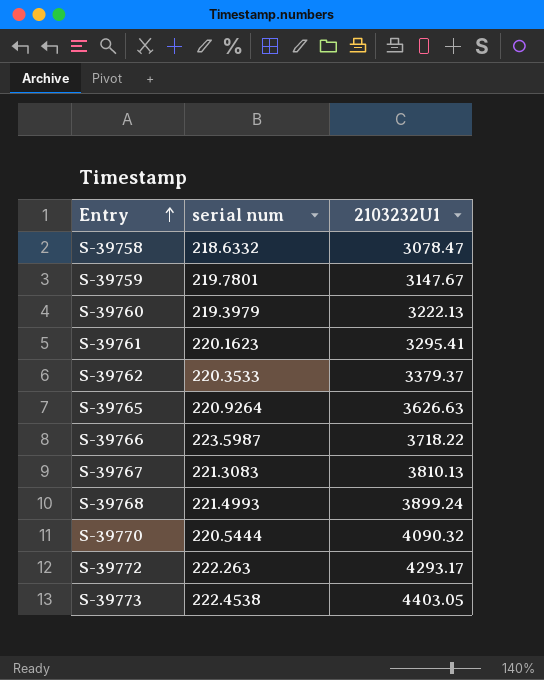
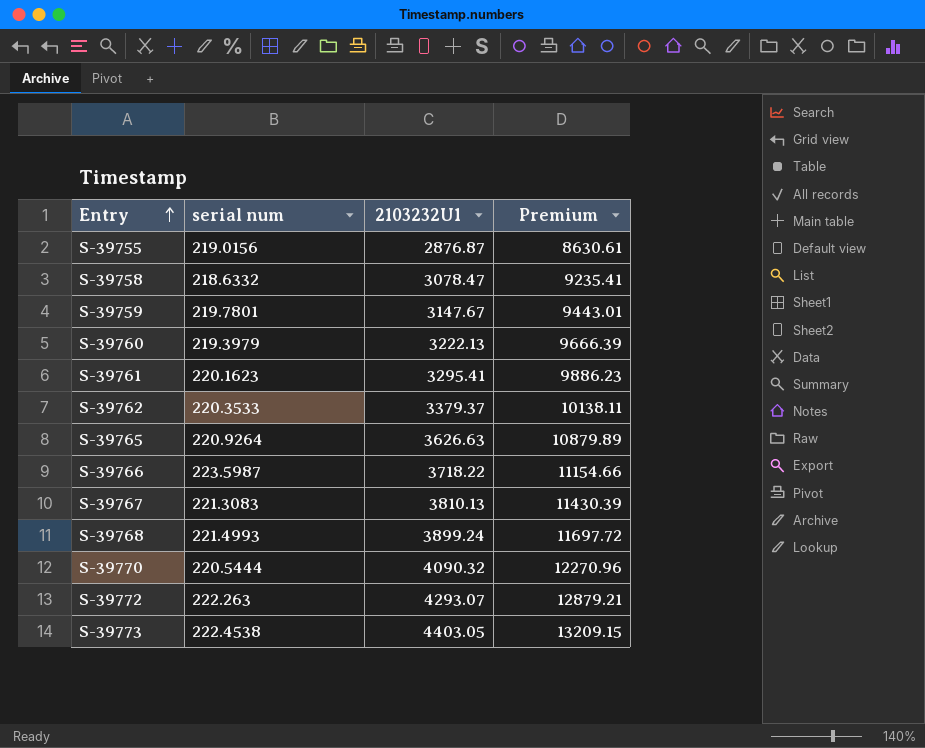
column Premium | formula: none -> [2103232U1] * 3
row S-39755: none -> 219.0156 | 2876.87 | 8630.61
S-39772 | 2103232U1: 4293.17 -> 4293.07

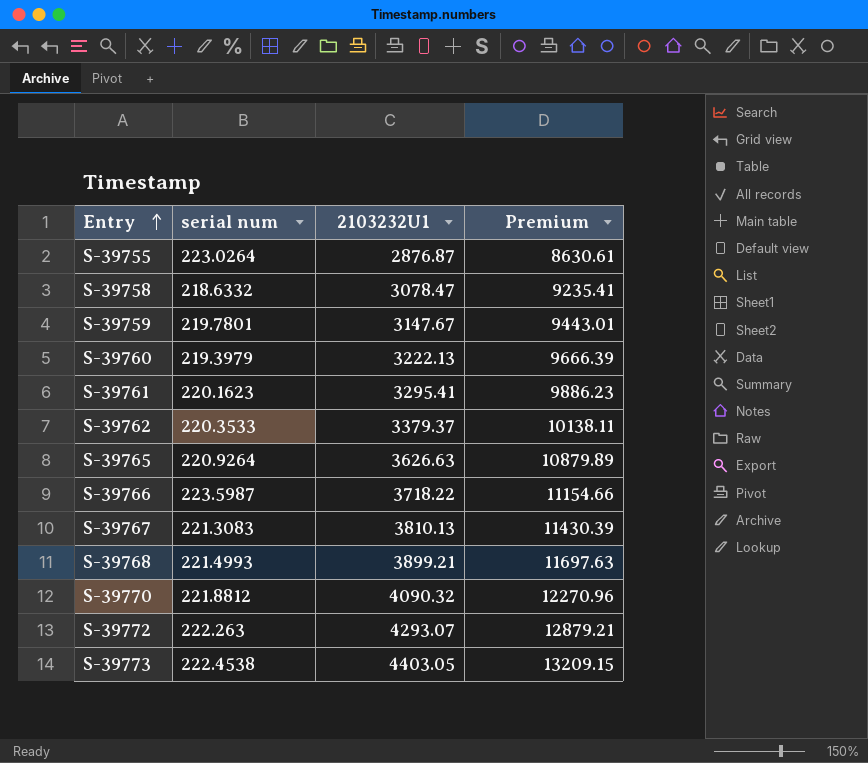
S-39755 | serial num: 219.0156 -> 223.0264
S-39768 | 2103232U1: 3899.24 -> 3899.21
S-39768 | Premium: 11697.72 -> 11697.63
S-39770 | serial num: 220.5444 -> 221.8812

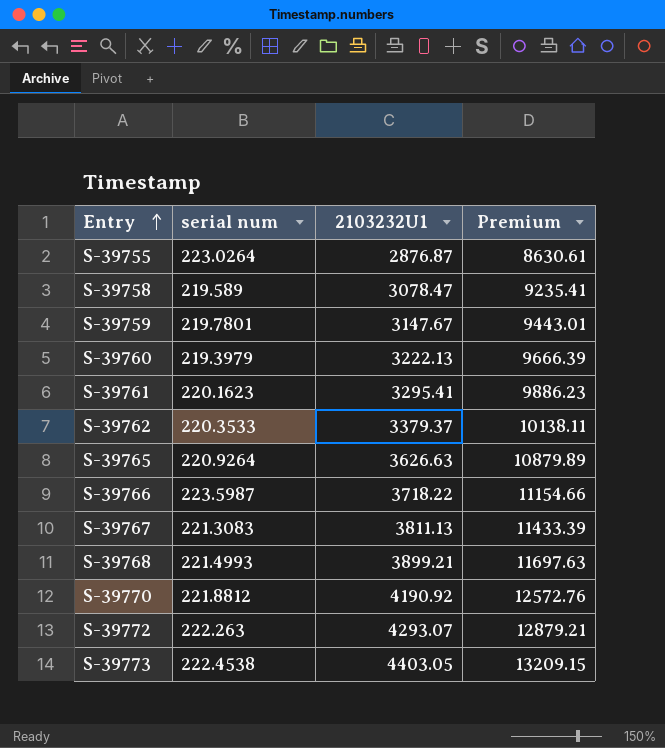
S-39758 | serial num: 218.6332 -> 219.589
S-39767 | 2103232U1: 3810.13 -> 3811.13
S-39767 | Premium: 11430.39 -> 11433.39
S-39770 | 2103232U1: 4090.32 -> 4190.92
S-39770 | Premium: 12270.96 -> 12572.76

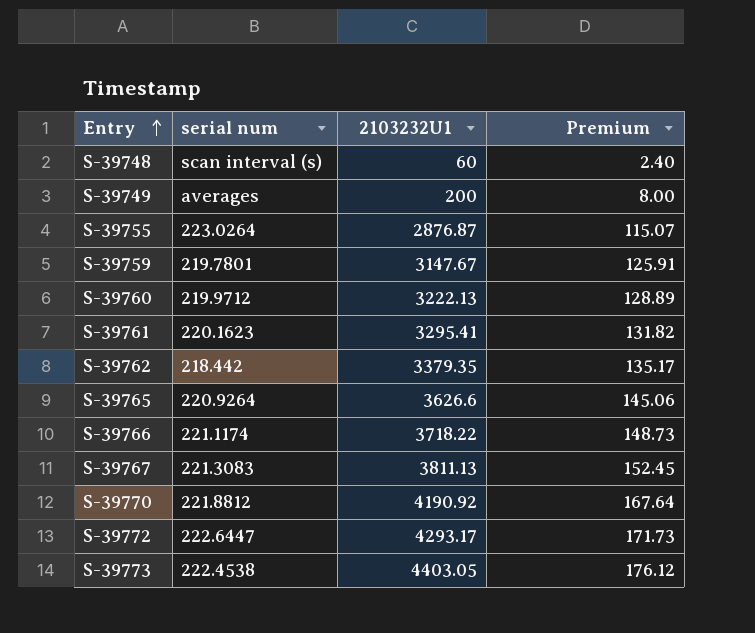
column Premium | formula: [2103232U1] * 3 -> [2103232U1] * 0.04
row S-39758: 219.589 | 3078.47 | 9235.41 -> none
row S-39768: 221.4993 | 3899.21 | 11697.63 -> none
row S-39748: none -> scan interval (s) | 60 | 2.40
row S-39749: none -> averages | 200 | 8.00
S-39760 | serial num: 219.3979 -> 219.9712
S-39762 | serial num: 220.3533 -> 218.442
S-39762 | 2103232U1: 3379.37 -> 3379.35
S-39765 | 2103232U1: 3626.63 -> 3626.6
S-39766 | serial num: 223.5987 -> 221.1174
S-39772 | serial num: 222.263 -> 222.6447
S-39772 | 2103232U1: 4293.07 -> 4293.17

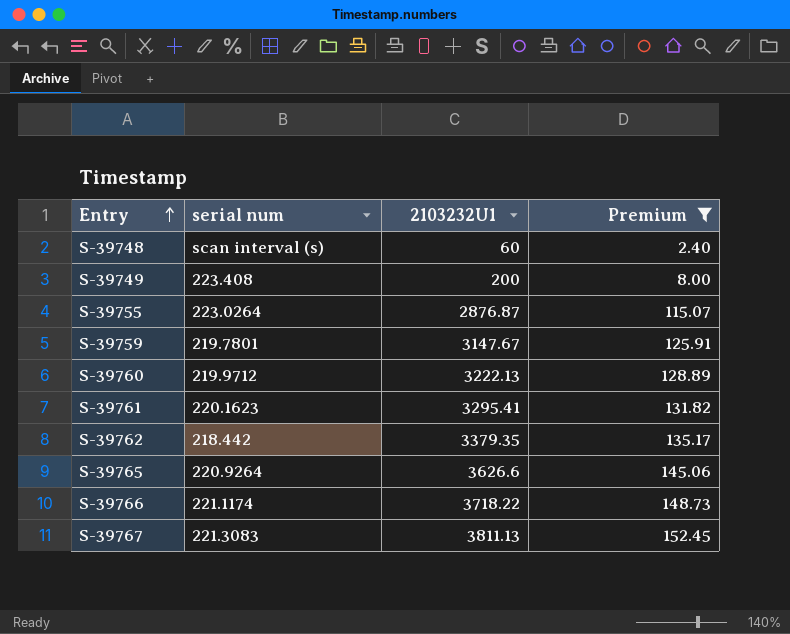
filter: none -> Premium <= 152.45
S-39749 | serial num: averages -> 223.408

